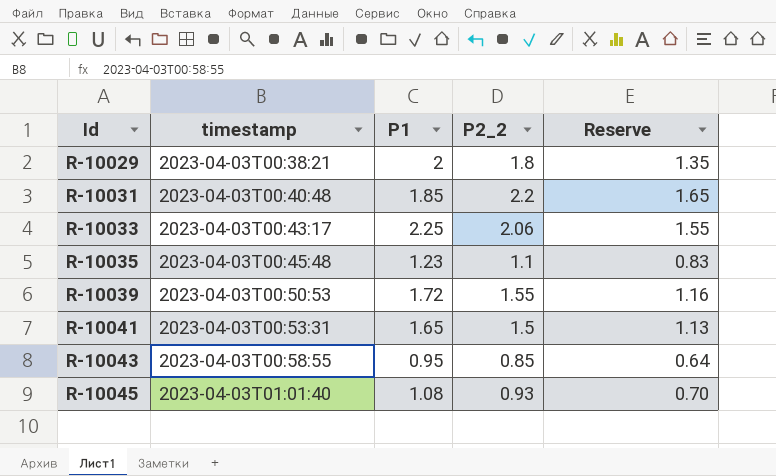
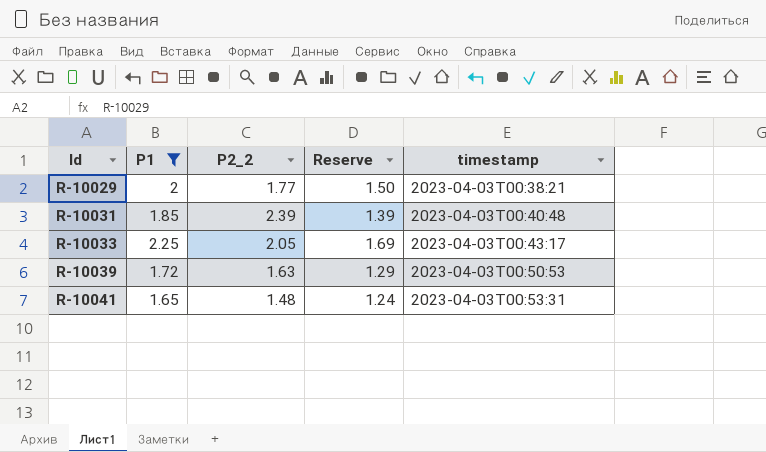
filter: none -> P1 >= 1.65
column Reserve | formula: [P2_2] * 0.75 -> [P1] * 0.75
column timestamp | position: 2 -> 5
R-10029 | P2_2: 1.8 -> 1.77
R-10031 | P2_2: 2.2 -> 2.39
R-10033 | P2_2: 2.06 -> 2.05
R-10039 | P2_2: 1.55 -> 1.63
R-10041 | P2_2: 1.5 -> 1.48

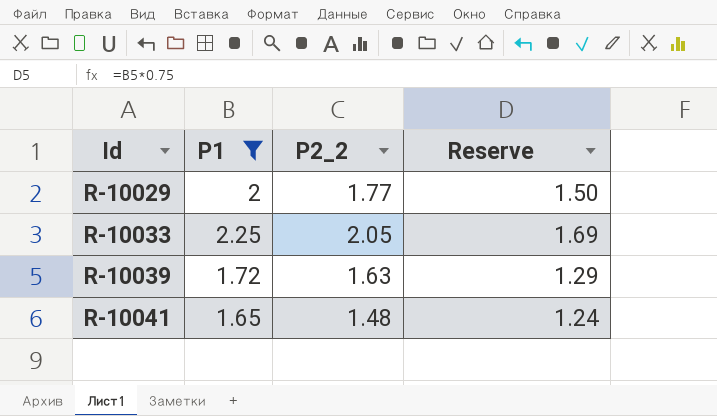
column timestamp | position: 5 -> none
row R-10031: 1.85 | 2.39 | 1.39 | 2023-04-03T00:40:48 -> none

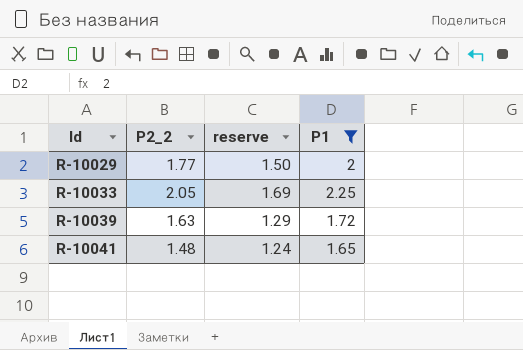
column name: Reserve -> reserve
column P1 | position: 2 -> 4

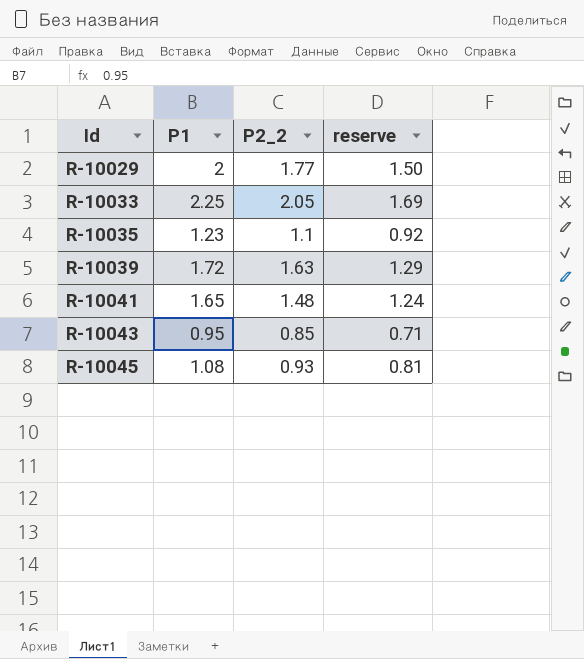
filter: P1 >= 1.65 -> none
column P1 | position: 4 -> 2

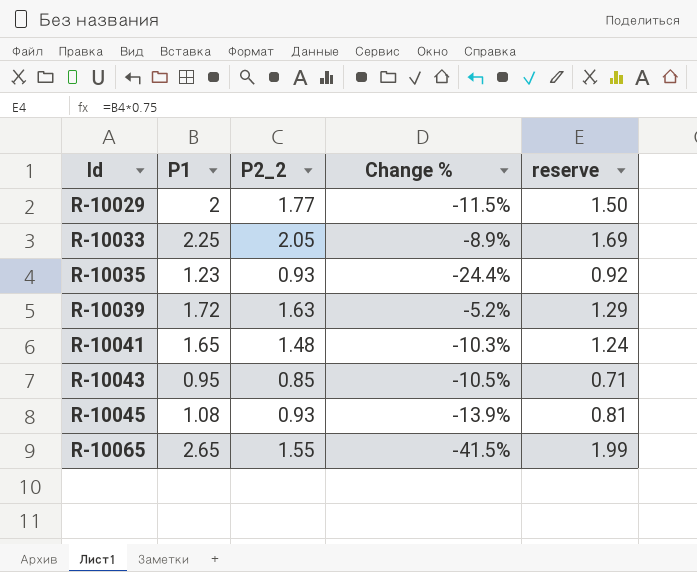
column Change % | formula: none -> ([P2_2] - [P1]) / [P1]
R-10035 | P2_2: 1.1 -> 0.93
row R-10065: none -> 2.65 | 1.55 | -41.5% | 1.99

